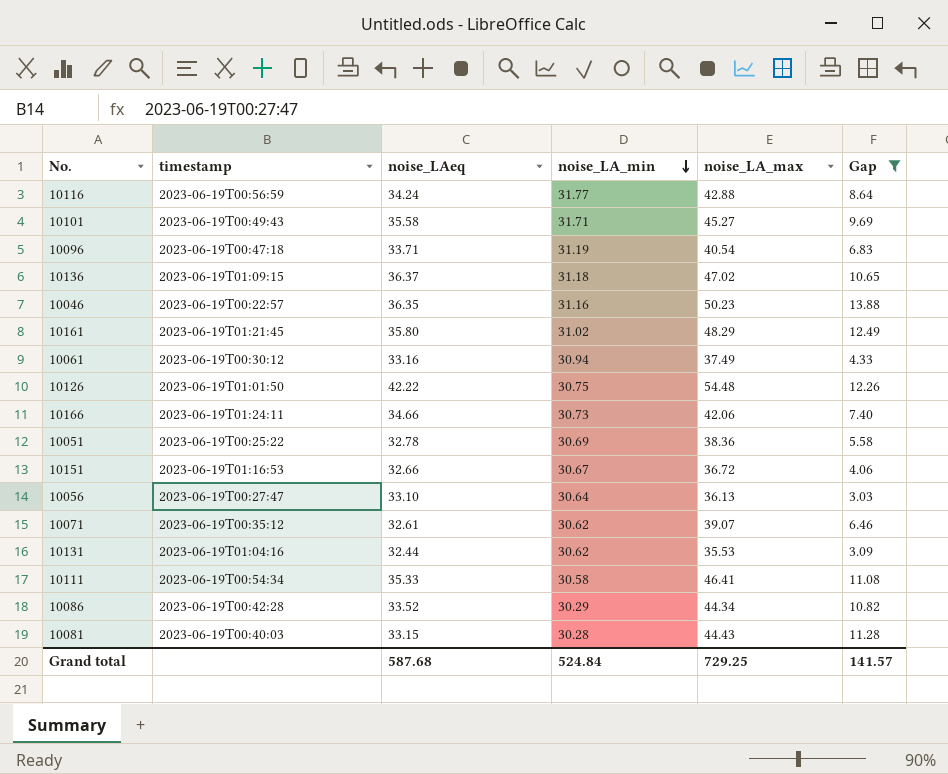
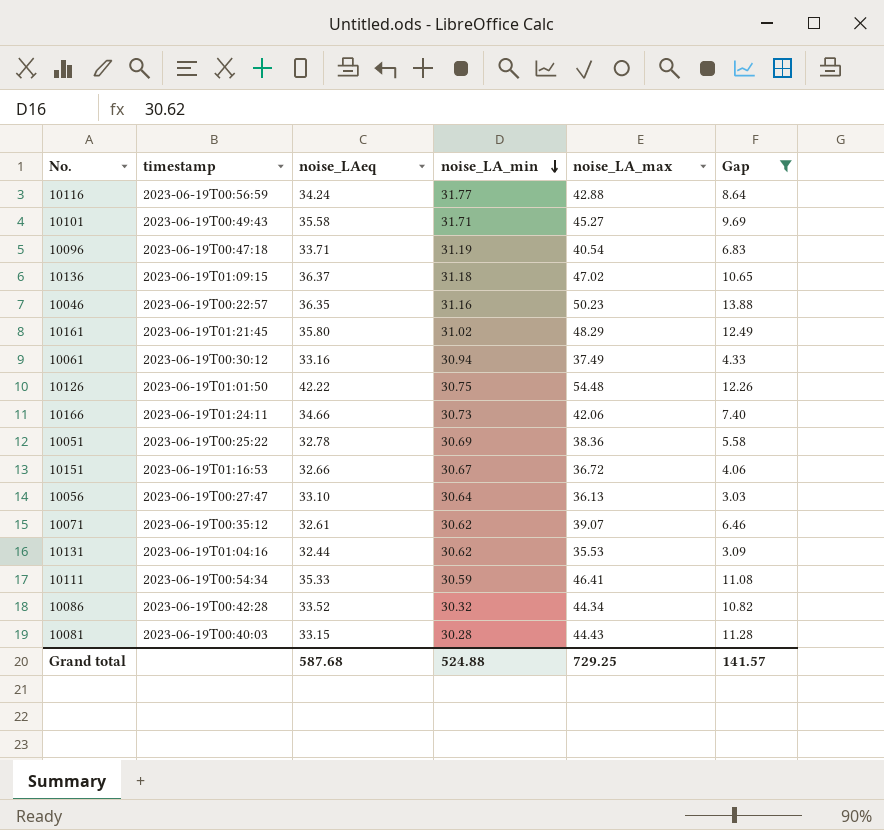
10111 | noise_LA_min: 30.58 -> 30.59
10086 | noise_LA_min: 30.29 -> 30.32
Grand total | noise_LA_min: 524.84 -> 524.88

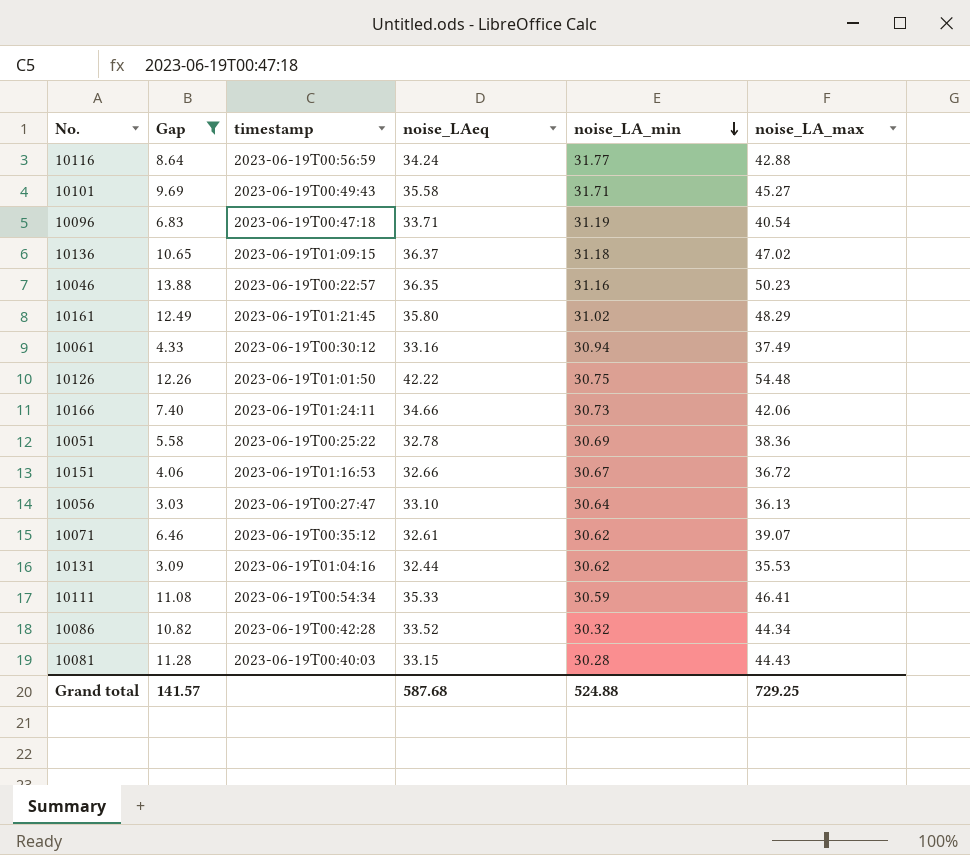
column Gap | position: 6 -> 2

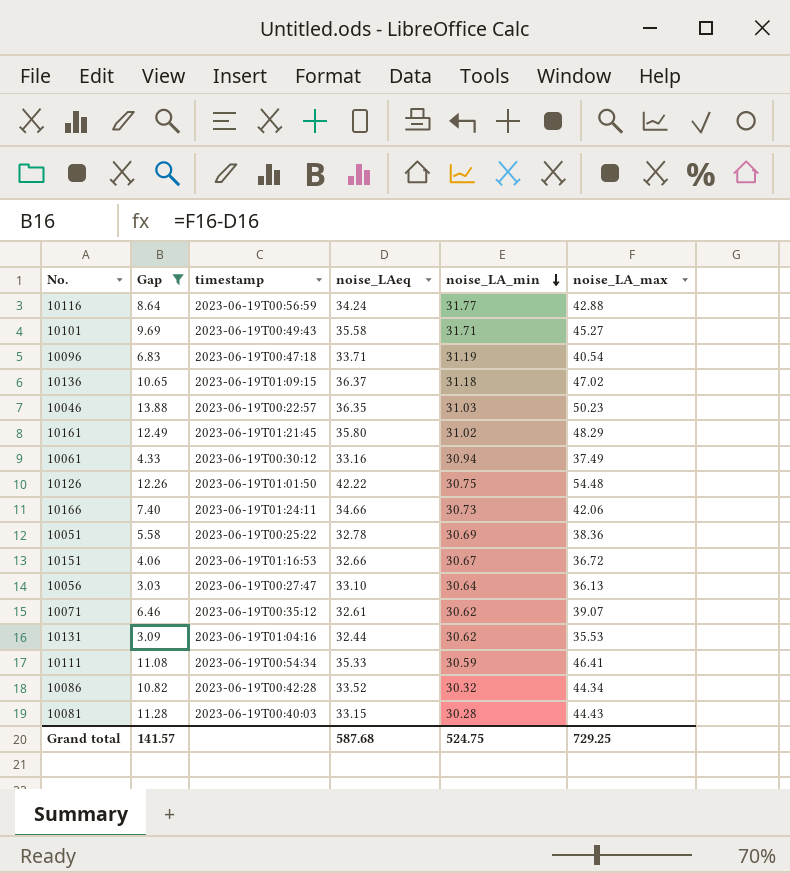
10046 | noise_LA_min: 31.16 -> 31.03
Grand total | noise_LA_min: 524.88 -> 524.75

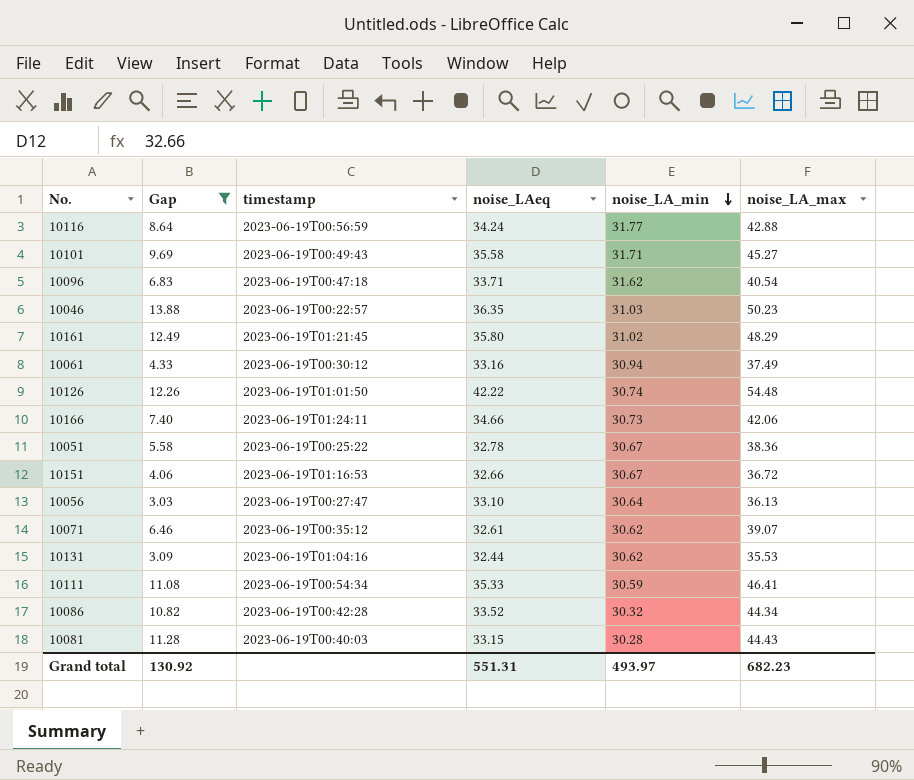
row 10136: 10.65 | 2023-06-19T01:09:15 | 36.37 | 31.18 | 47.02 -> none
10096 | noise_LA_min: 31.19 -> 31.62
10126 | noise_LA_min: 30.75 -> 30.74
10051 | noise_LA_min: 30.69 -> 30.67
Grand total | Gap: 141.57 -> 130.92
Grand total | noise_LAeq: 587.68 -> 551.31
Grand total | noise_LA_min: 524.75 -> 493.97
Grand total | noise_LA_max: 729.25 -> 682.23

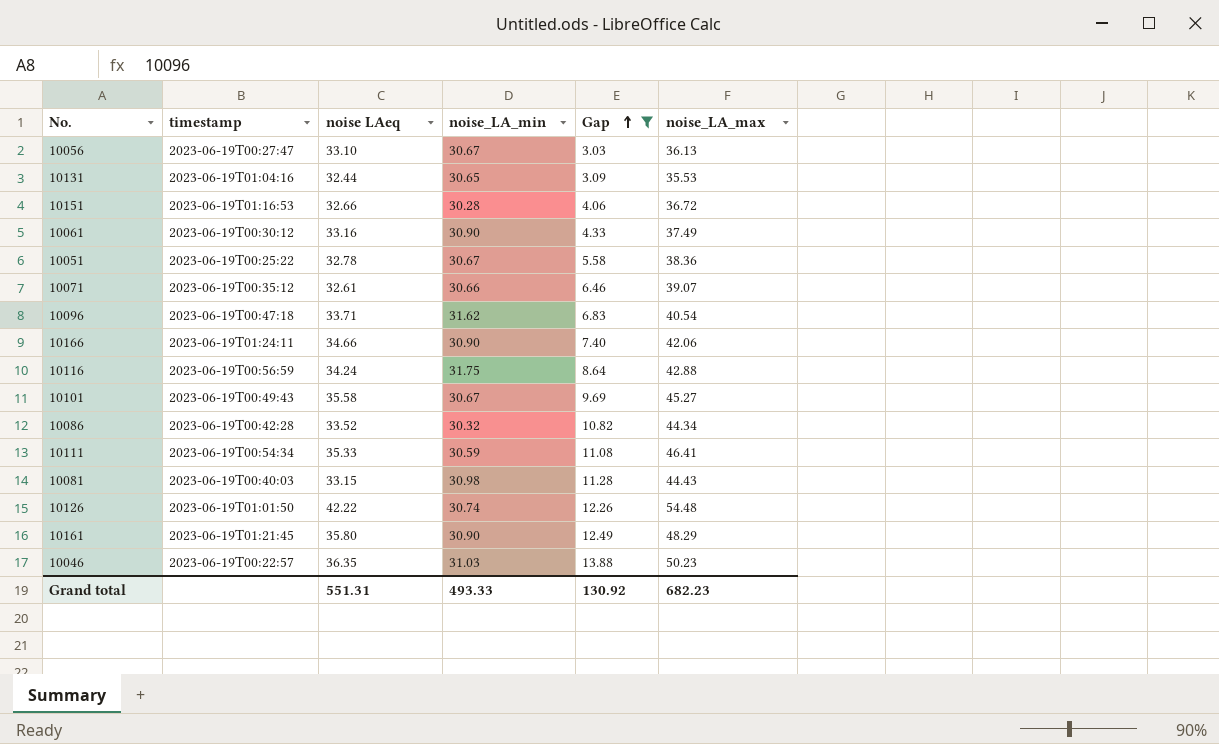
row order: noise_LA_min descending -> Gap ascending
column name: noise_LAeq -> noise LAeq
column Gap | position: 2 -> 5
10056 | noise_LA_min: 30.64 -> 30.67
10131 | noise_LA_min: 30.62 -> 30.65
10151 | noise_LA_min: 30.67 -> 30.28
10061 | noise_LA_min: 30.94 -> 30.90
10071 | noise_LA_min: 30.62 -> 30.66
10166 | noise_LA_min: 30.73 -> 30.90
10116 | noise_LA_min: 31.77 -> 31.75
10101 | noise_LA_min: 31.71 -> 30.67
10081 | noise_LA_min: 30.28 -> 30.98
10161 | noise_LA_min: 31.02 -> 30.90
Grand total | noise_LA_min: 493.97 -> 493.33

